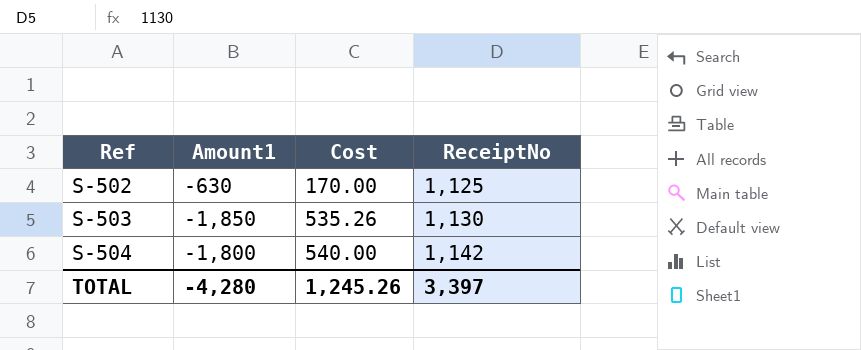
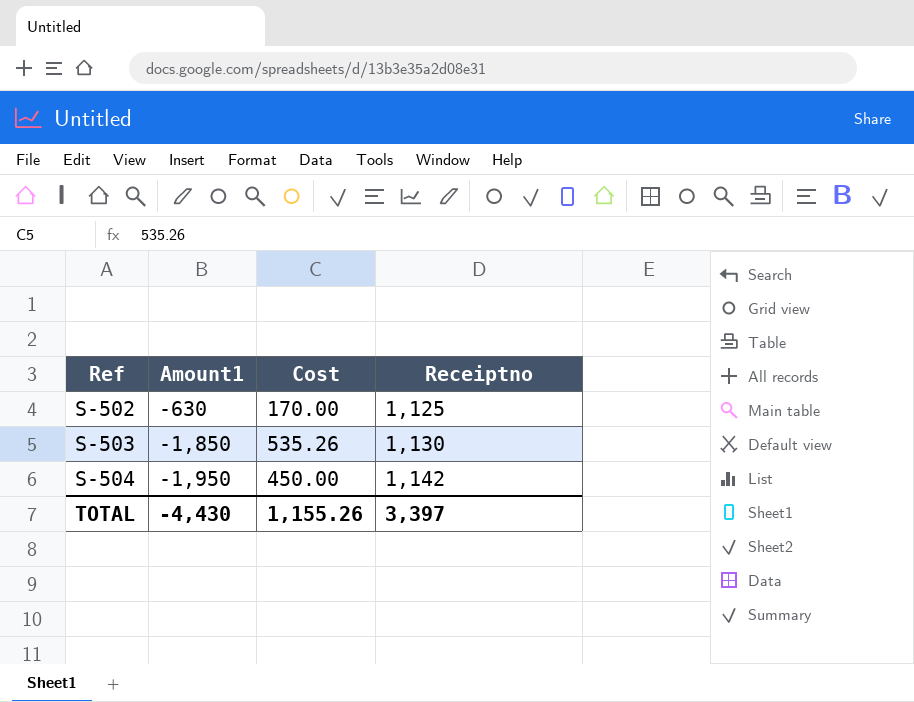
column name: ReceiptNo -> Receiptno
S-504 | Amount1: -1,800 -> -1,950
S-504 | Cost: 540.00 -> 450.00
TOTAL | Amount1: -4,280 -> -4,430
TOTAL | Cost: 1,245.26 -> 1,155.26

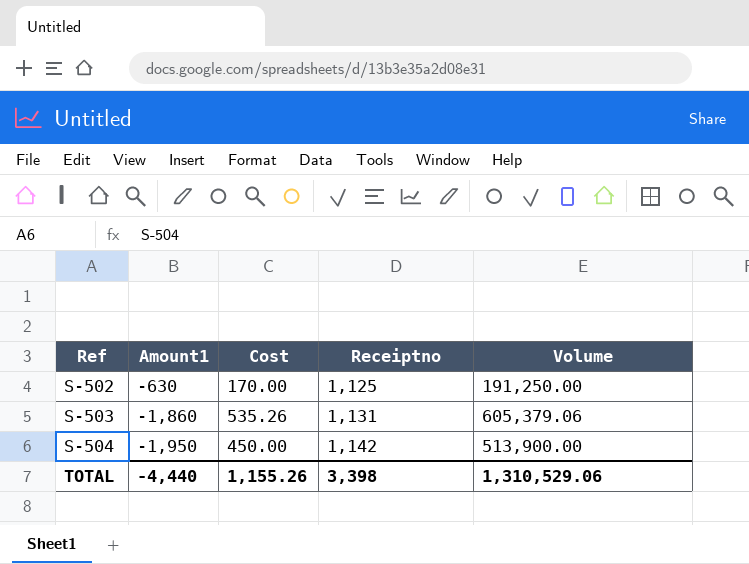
column Volume | formula: none -> [Cost] * [Receiptno]
S-503 | Amount1: -1,850 -> -1,860
S-503 | Receiptno: 1,130 -> 1,131
TOTAL | Amount1: -4,430 -> -4,440
TOTAL | Receiptno: 3,397 -> 3,398

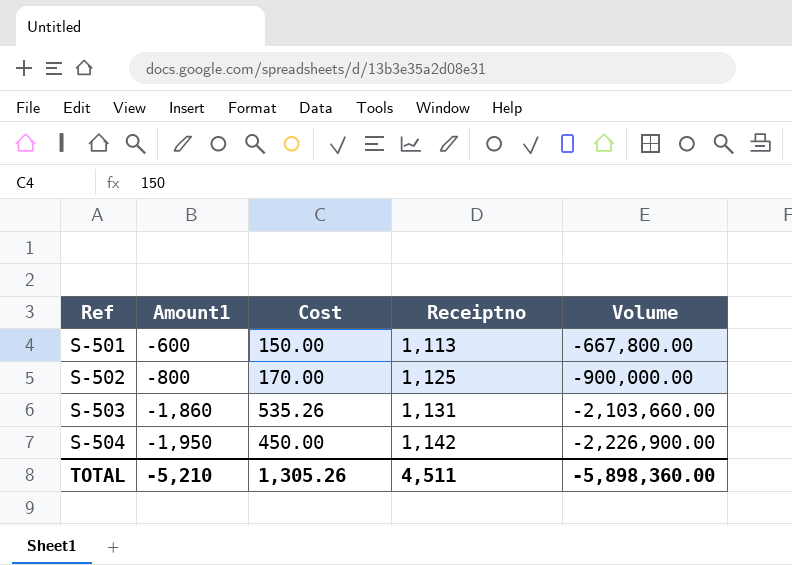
column Volume | formula: [Cost] * [Receiptno] -> [Amount1] * [Receiptno]
row S-501: none -> -600 | 150.00 | 1,113 | -667,800.00
S-502 | Amount1: -630 -> -800
TOTAL | Amount1: -4,440 -> -5,210
TOTAL | Cost: 1,155.26 -> 1,305.26
TOTAL | Receiptno: 3,398 -> 4,511
TOTAL | Volume: 1,310,529.06 -> -5,898,360.00

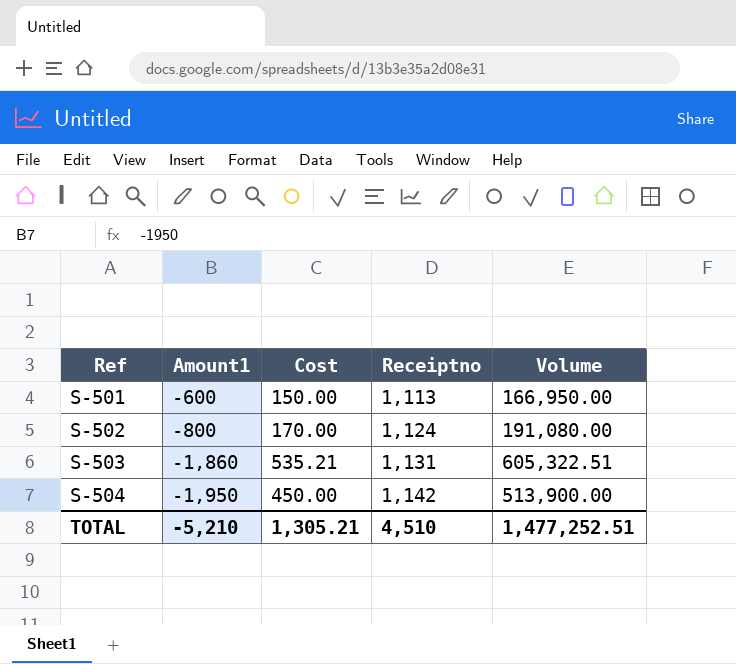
column Volume | formula: [Amount1] * [Receiptno] -> [Cost] * [Receiptno]
S-502 | Receiptno: 1,125 -> 1,124
S-503 | Cost: 535.26 -> 535.21
TOTAL | Cost: 1,305.26 -> 1,305.21
TOTAL | Receiptno: 4,511 -> 4,510
TOTAL | Volume: -5,898,360.00 -> 1,477,252.51

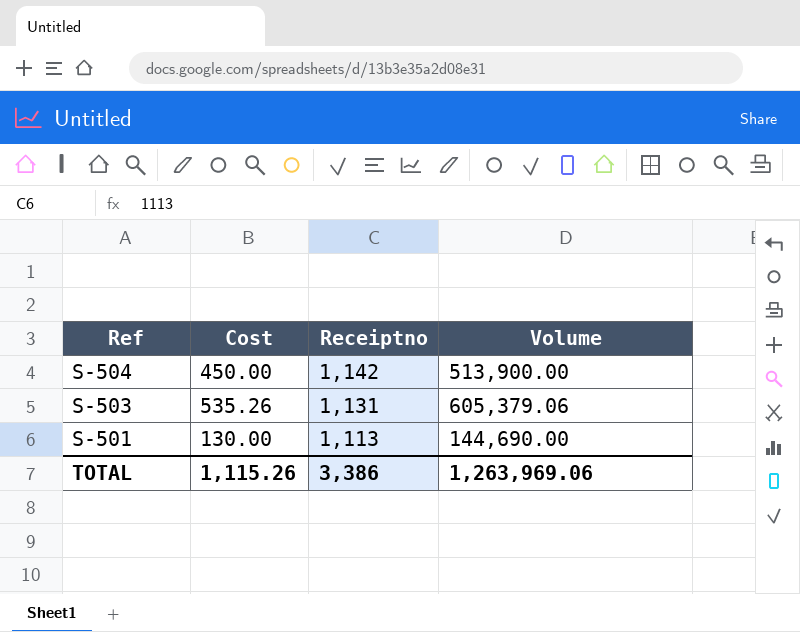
row order: Ref ascending -> Ref descending
column Amount1 | position: 2 -> none
row S-502: -800 | 170.00 | 1,124 | 191,080.00 -> none
S-503 | Cost: 535.21 -> 535.26
S-503 | Volume: 605,322.51 -> 605,379.06
S-501 | Cost: 150.00 -> 130.00
S-501 | Volume: 166,950.00 -> 144,690.00
TOTAL | Cost: 1,305.21 -> 1,115.26
TOTAL | Receiptno: 4,510 -> 3,386
TOTAL | Volume: 1,477,252.51 -> 1,263,969.06

